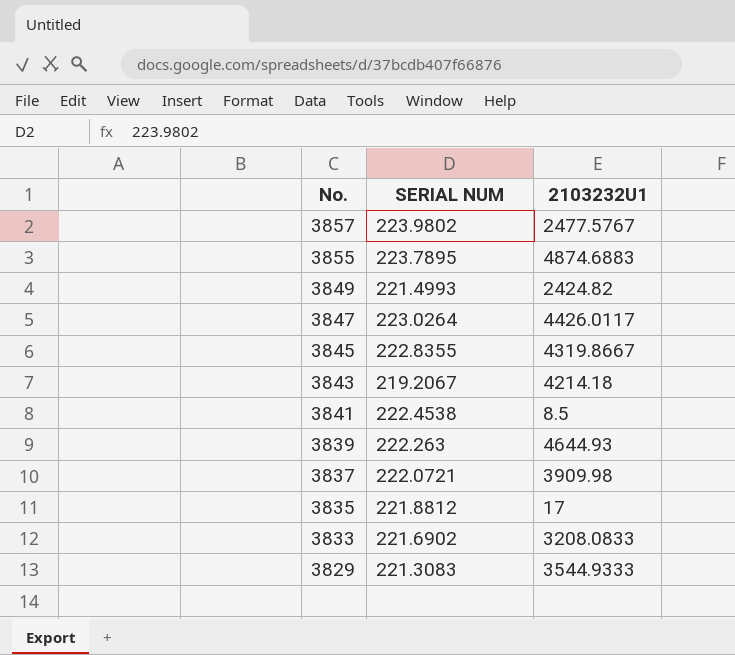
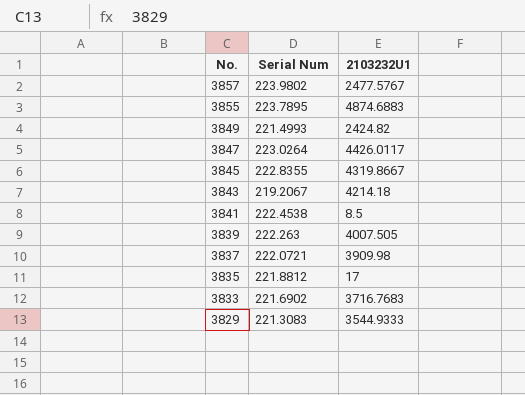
column name: SERIAL NUM -> Serial Num
3839 | 2103232U1: 4644.93 -> 4007.505
3833 | 2103232U1: 3208.0833 -> 3716.7683

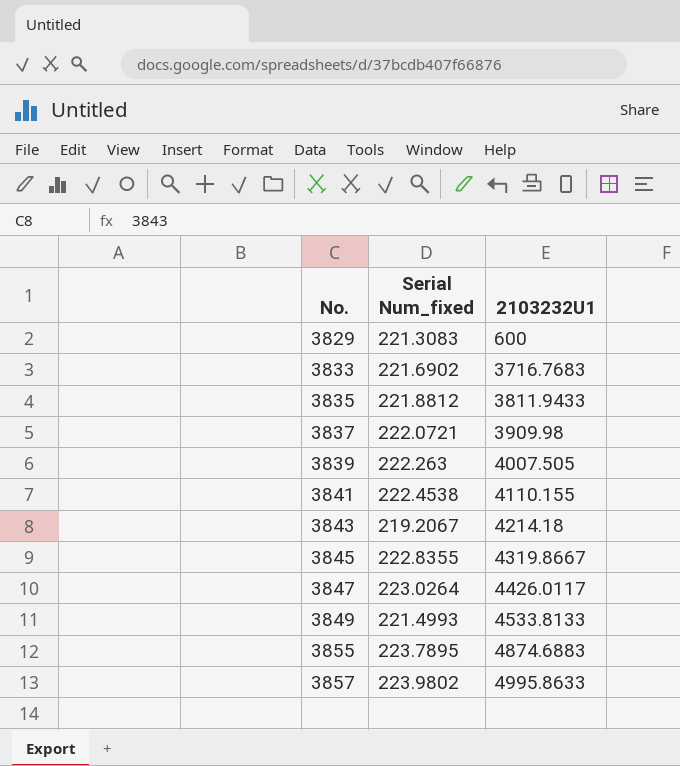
row order: No. descending -> No. ascending
column name: Serial Num -> Serial Num_fixed
3829 | 2103232U1: 3544.9333 -> 600
3835 | 2103232U1: 17 -> 3811.9433
3841 | 2103232U1: 8.5 -> 4110.155
3849 | 2103232U1: 2424.82 -> 4533.8133
3857 | 2103232U1: 2477.5767 -> 4995.8633

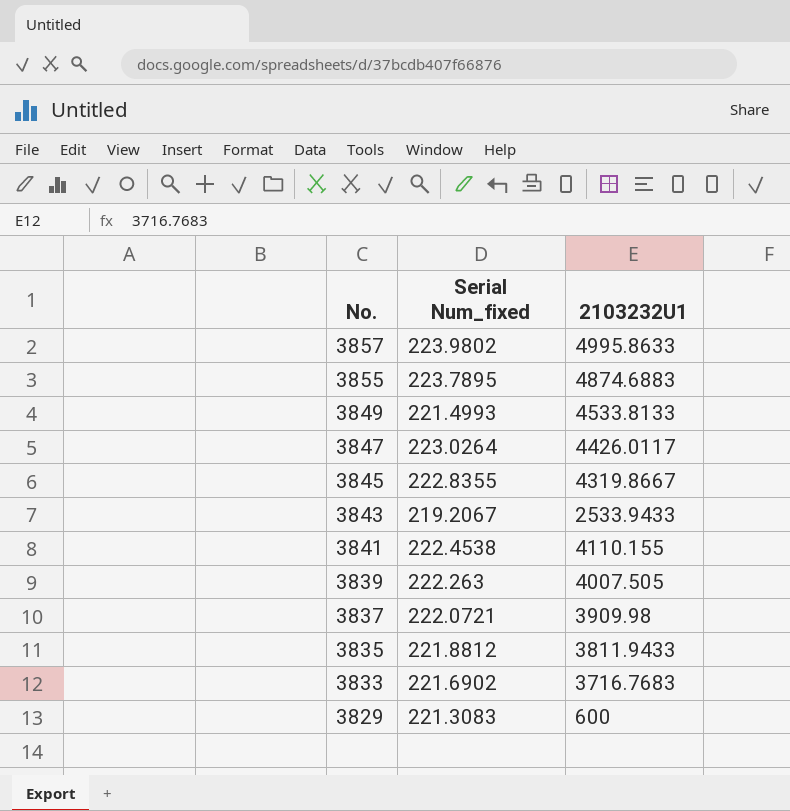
row order: No. ascending -> No. descending
3843 | 2103232U1: 4214.18 -> 2533.9433

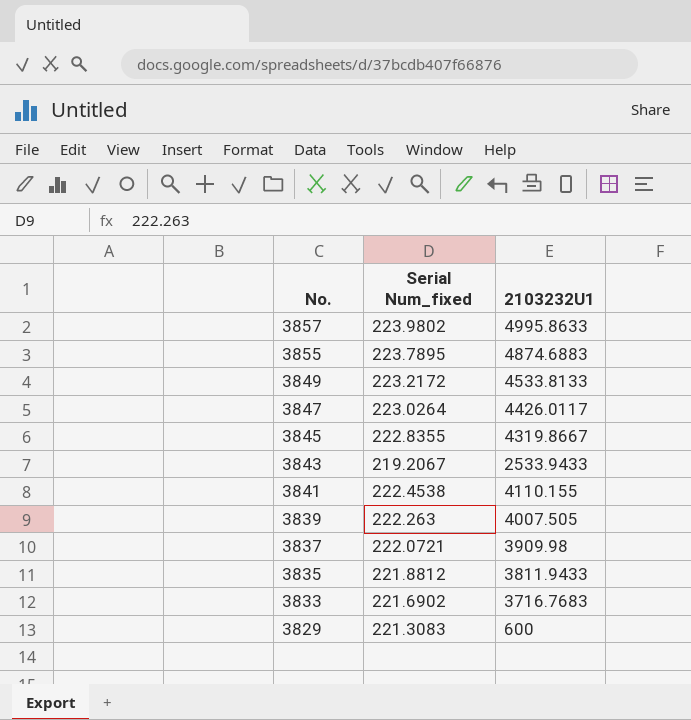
3849 | Serial Num_fixed: 221.4993 -> 223.2172

